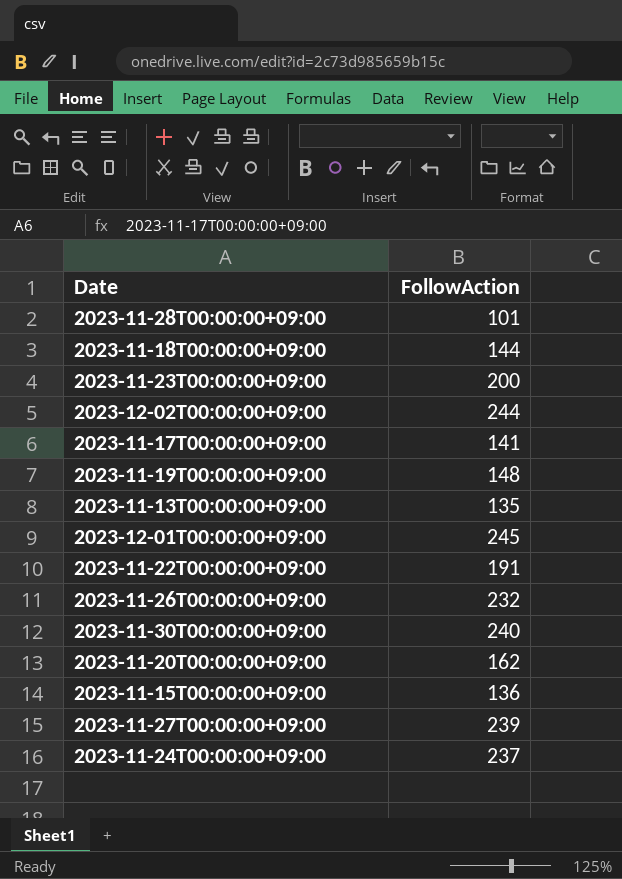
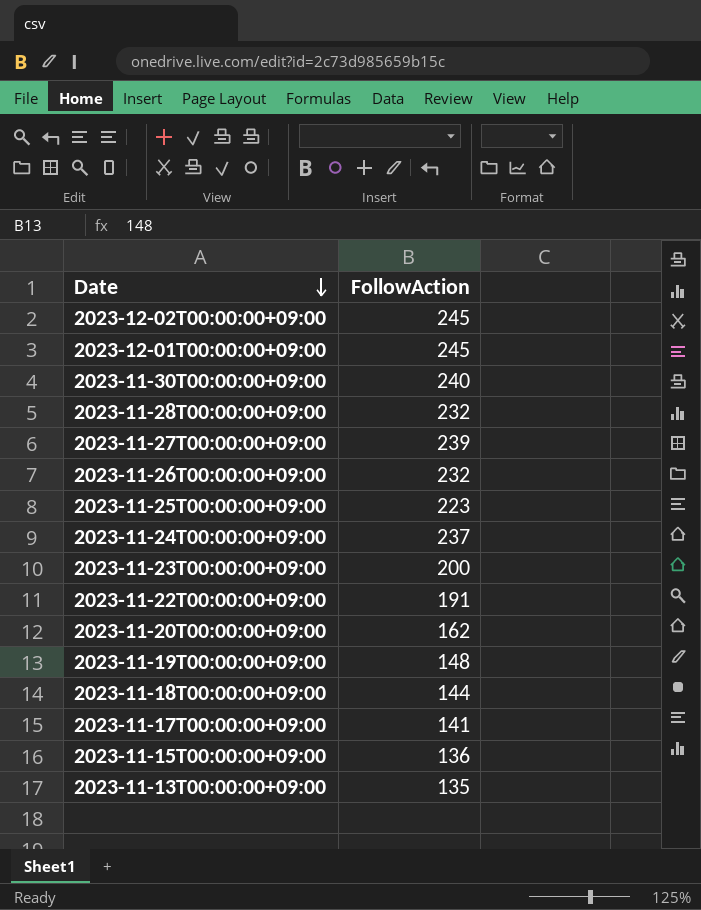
row order: none -> Date descending
2023-12-02T00:00:00+09:00 | FollowAction: 244 -> 245
2023-11-28T00:00:00+09:00 | FollowAction: 101 -> 232
row 2023-11-25T00:00:00+09:00: none -> 223

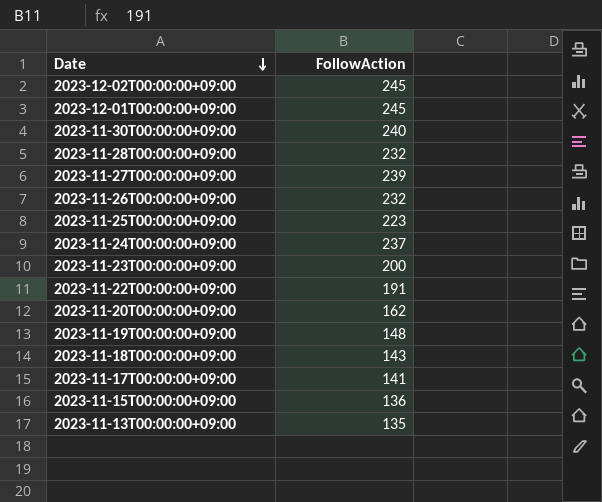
2023-11-18T00:00:00+09:00 | FollowAction: 144 -> 143

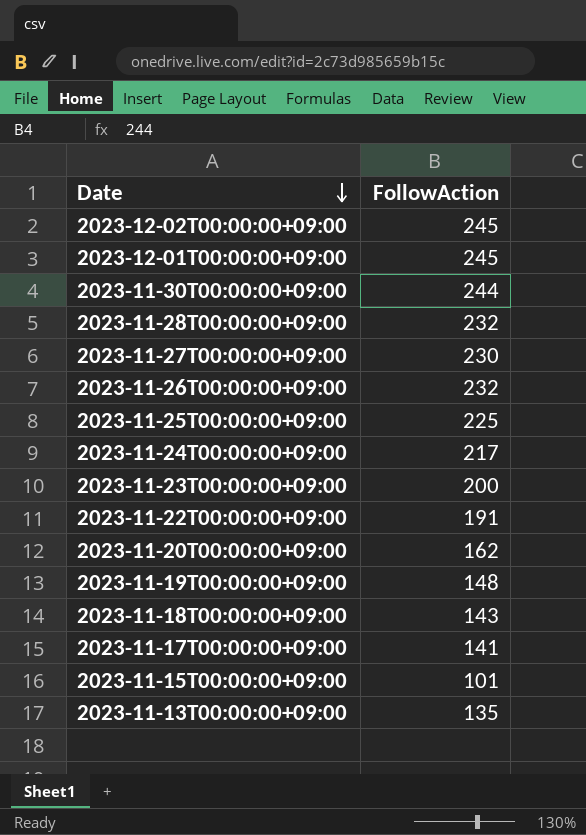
2023-11-30T00:00:00+09:00 | FollowAction: 240 -> 244
2023-11-27T00:00:00+09:00 | FollowAction: 239 -> 230
2023-11-25T00:00:00+09:00 | FollowAction: 223 -> 225
2023-11-24T00:00:00+09:00 | FollowAction: 237 -> 217
2023-11-15T00:00:00+09:00 | FollowAction: 136 -> 101

